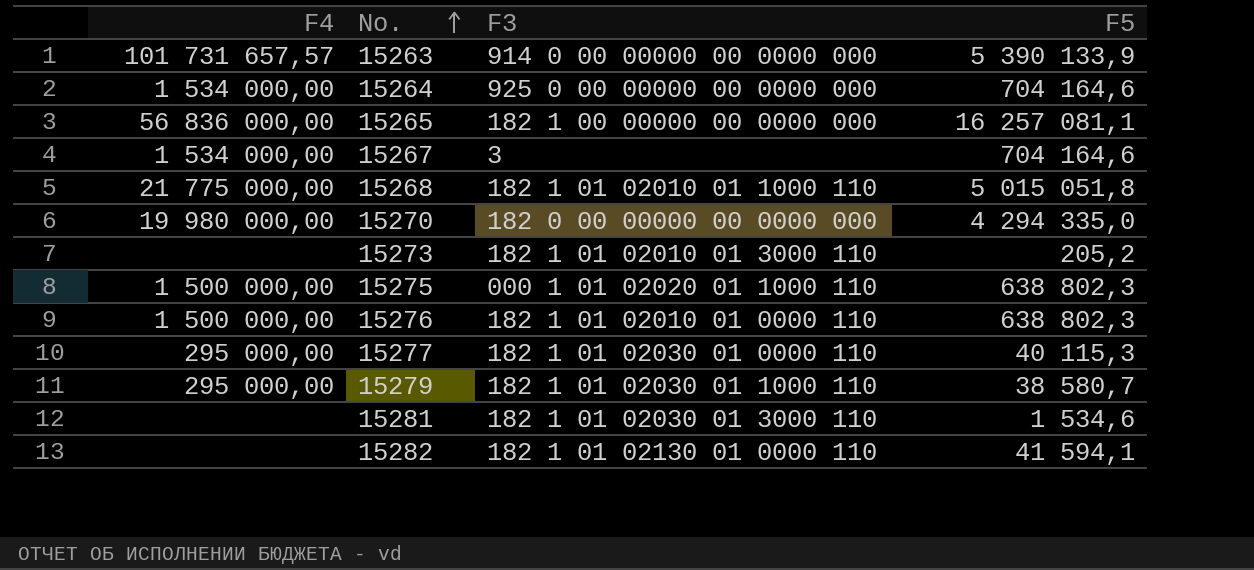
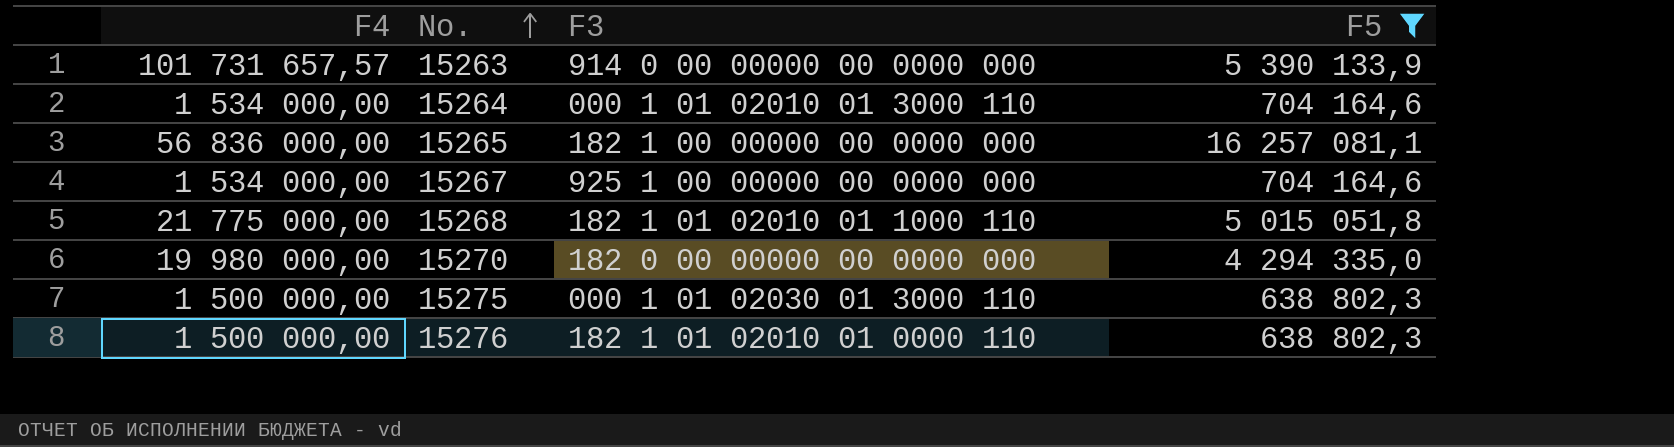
filter: none -> F5 >= 638 802,3
15264 | F3: 925 0 00 00000 00 0000 000 -> 000 1 01 02010 01 3000 110
15267 | F3: 3 -> 925 1 00 00000 00 0000 000
15275 | F3: 000 1 01 02020 01 1000 110 -> 000 1 01 02030 01 3000 110

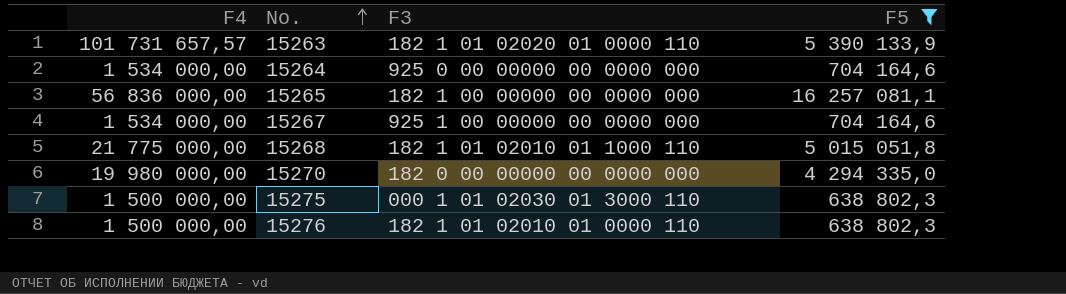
15263 | F3: 914 0 00 00000 00 0000 000 -> 182 1 01 02020 01 0000 110
15264 | F3: 000 1 01 02010 01 3000 110 -> 925 0 00 00000 00 0000 000

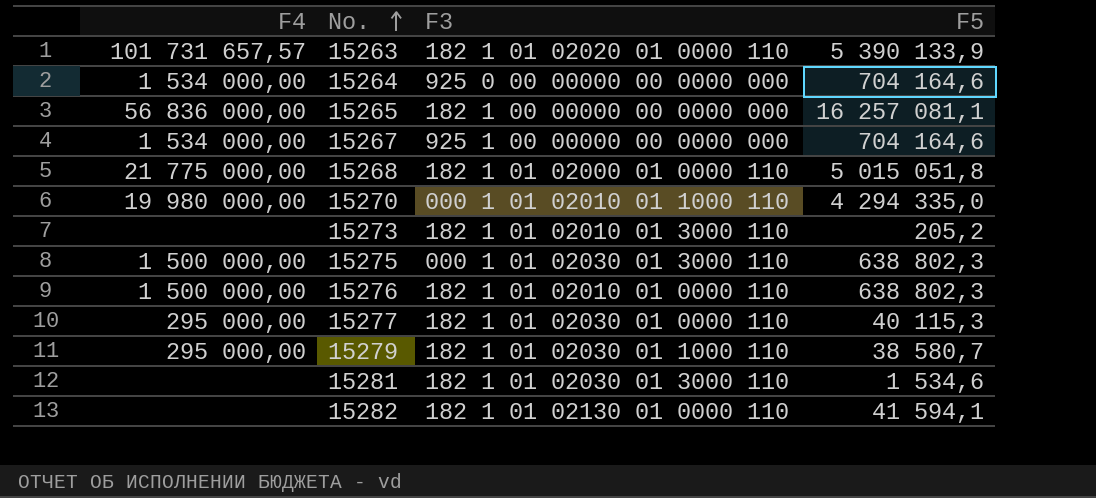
filter: F5 >= 638 802,3 -> none
15268 | F3: 182 1 01 02010 01 1000 110 -> 182 1 01 02000 01 0000 110
15270 | F3: 182 0 00 00000 00 0000 000 -> 000 1 01 02010 01 1000 110

